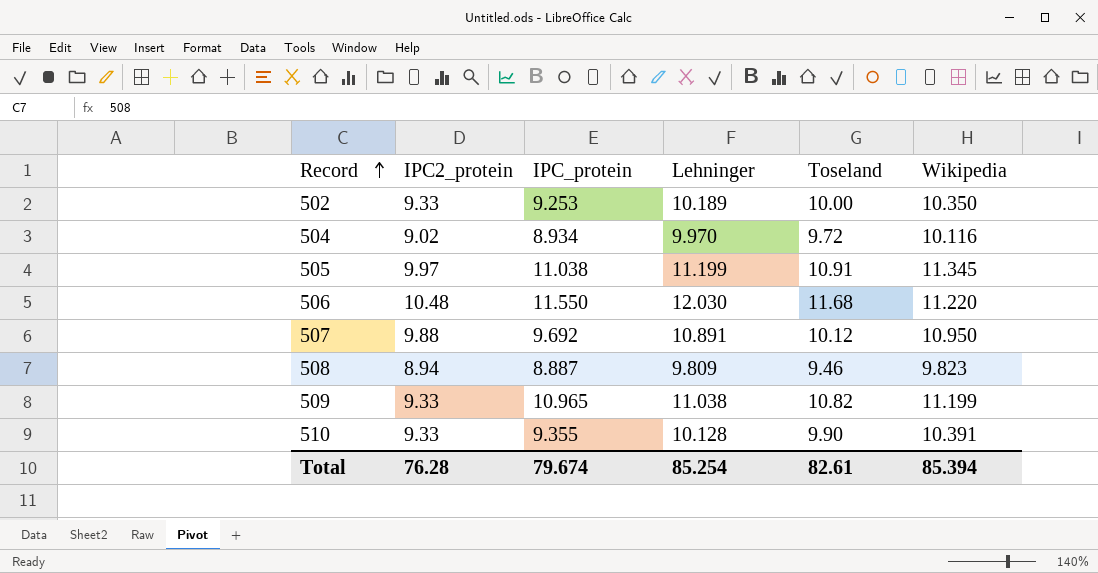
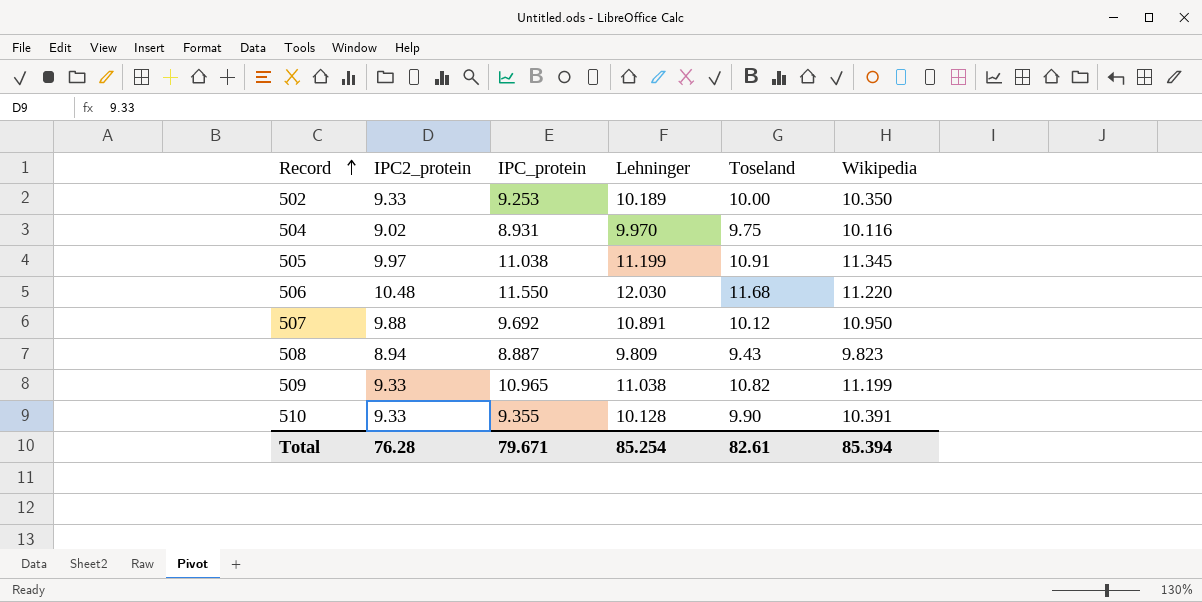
504 | IPC_protein: 8.934 -> 8.931
504 | Toseland: 9.72 -> 9.75
508 | Toseland: 9.46 -> 9.43
Total | IPC_protein: 79.674 -> 79.671

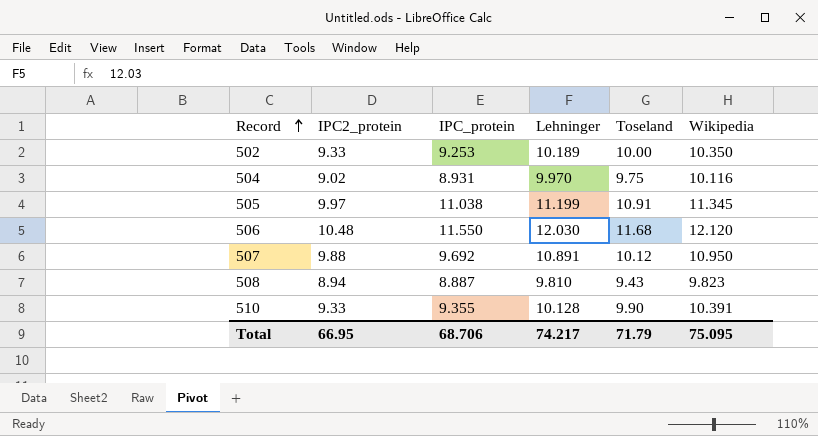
row 509: 9.33 | 10.965 | 11.038 | 10.82 | 11.199 -> none
506 | Wikipedia: 11.220 -> 12.120
508 | Lehninger: 9.809 -> 9.810
Total | IPC2_protein: 76.28 -> 66.95
Total | IPC_protein: 79.671 -> 68.706
Total | Lehninger: 85.254 -> 74.217
Total | Toseland: 82.61 -> 71.79
Total | Wikipedia: 85.394 -> 75.095

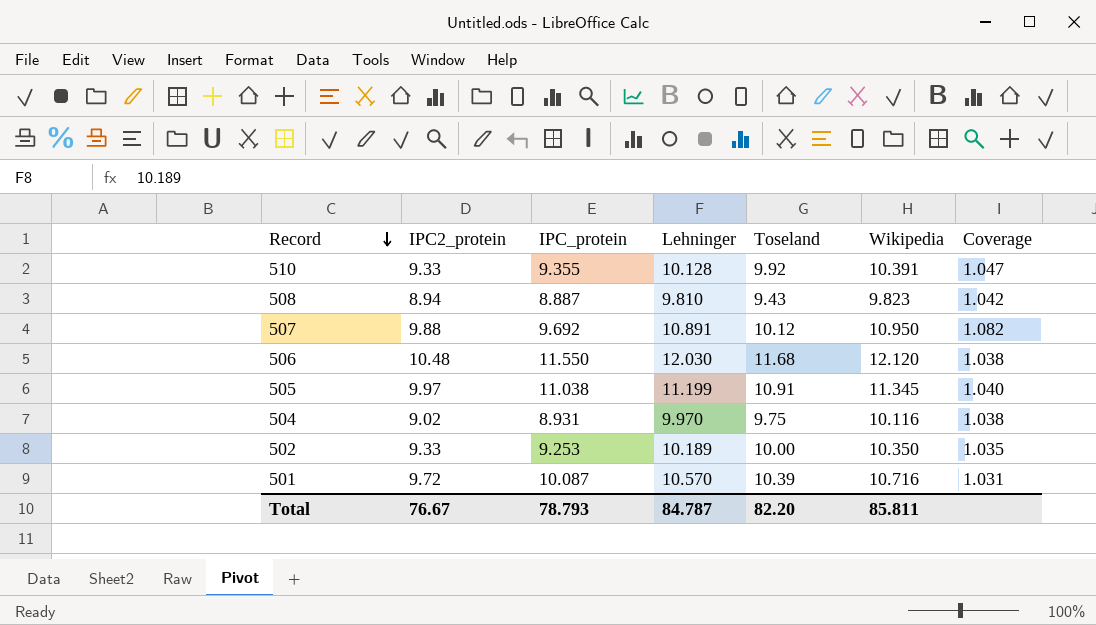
row order: Record ascending -> Record descending
column Coverage | formula: none -> [Wikipedia] / [Toseland]
510 | Toseland: 9.90 -> 9.92
row 501: none -> 9.72 | 10.087 | 10.570 | 10.39 | 10.716 | 1.031
Total | IPC2_protein: 66.95 -> 76.67
Total | IPC_protein: 68.706 -> 78.793
Total | Lehninger: 74.217 -> 84.787
Total | Toseland: 71.79 -> 82.20
Total | Wikipedia: 75.095 -> 85.811

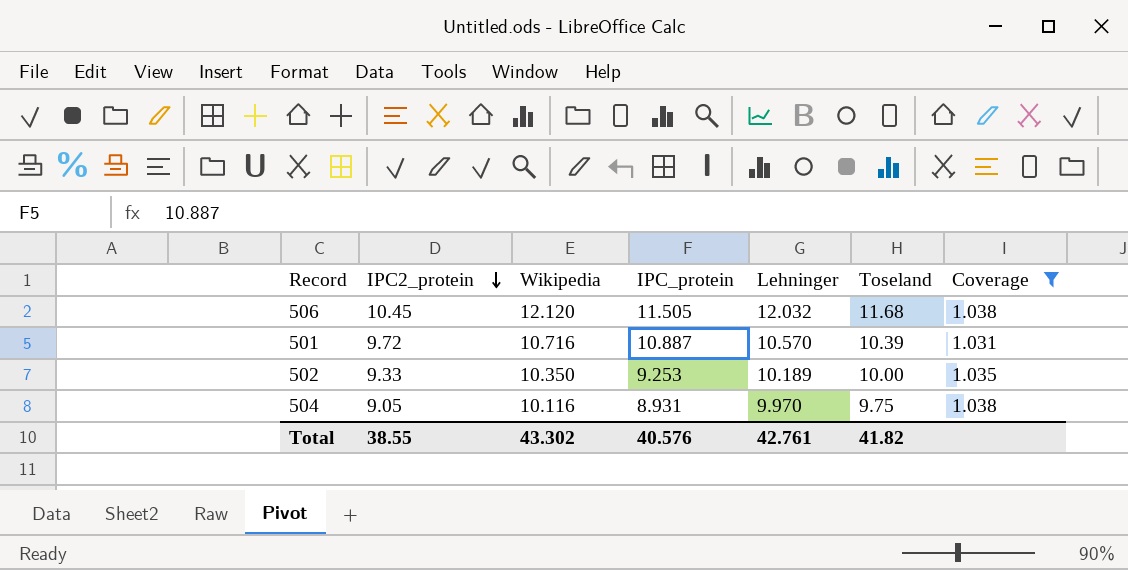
filter: none -> Coverage <= 1.038
row order: Record descending -> IPC2_protein descending
column Wikipedia | position: 6 -> 3
506 | IPC2_protein: 10.48 -> 10.45
506 | IPC_protein: 11.550 -> 11.505
506 | Lehninger: 12.030 -> 12.032
501 | IPC_protein: 10.087 -> 10.887
504 | IPC2_protein: 9.02 -> 9.05
Total | IPC2_protein: 76.67 -> 38.55
Total | Wikipedia: 85.811 -> 43.302
Total | IPC_protein: 78.793 -> 40.576
Total | Lehninger: 84.787 -> 42.761
Total | Toseland: 82.20 -> 41.82

